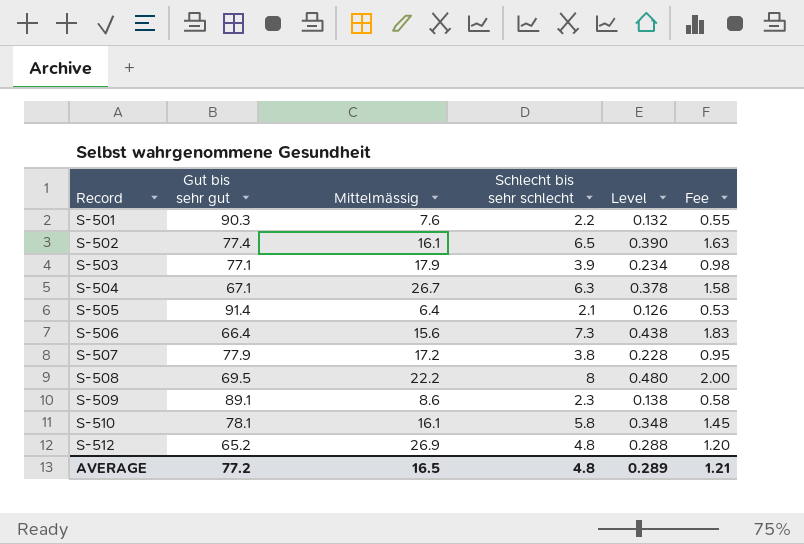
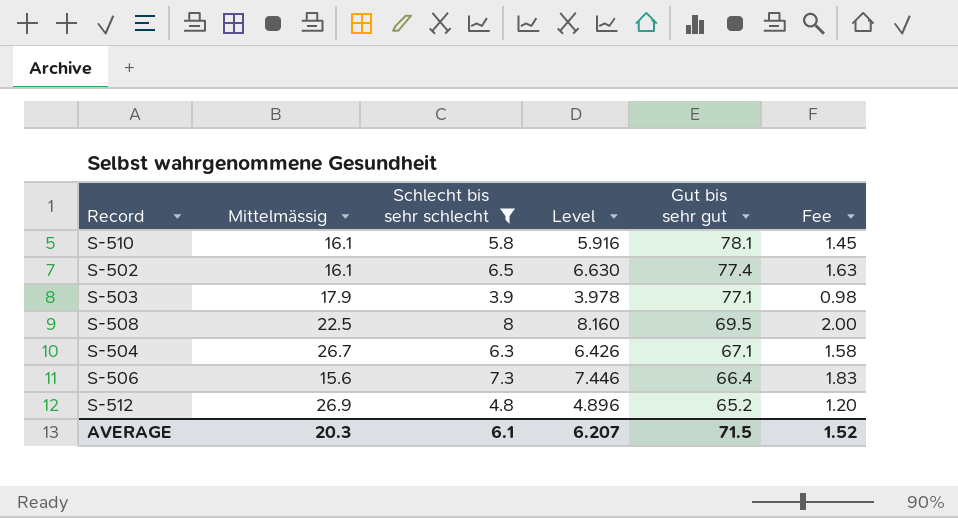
filter: none -> Schlecht bis sehr schlecht >= 3.9
row order: Record ascending -> Gut bis sehr gut descending
column Level | formula: [Schlecht bis sehr schlecht] * 0.06 -> [Schlecht bis sehr schlecht] * 1.02
column Gut bis sehr gut | position: 2 -> 5
S-508 | Mittelmässig: 22.2 -> 22.5
AVERAGE | Mittelmässig: 16.5 -> 20.3
AVERAGE | Schlecht bis sehr schlecht: 4.8 -> 6.1
AVERAGE | Level: 0.289 -> 6.207
AVERAGE | Gut bis sehr gut: 77.2 -> 71.5
AVERAGE | Fee: 1.21 -> 1.52

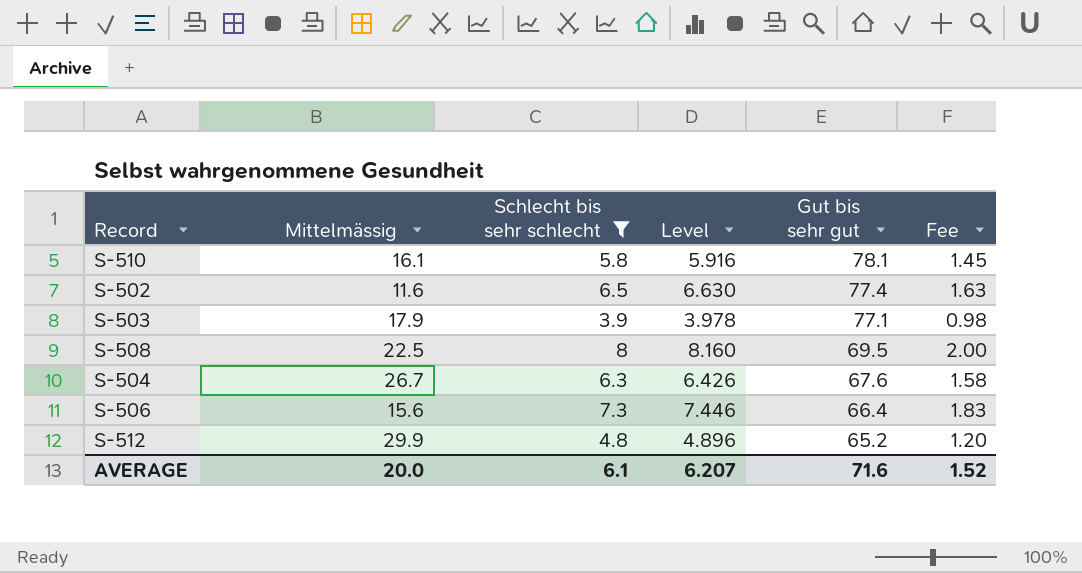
S-502 | Mittelmässig: 16.1 -> 11.6
S-504 | Gut bis sehr gut: 67.1 -> 67.6
S-512 | Mittelmässig: 26.9 -> 29.9
AVERAGE | Mittelmässig: 20.3 -> 20.0
AVERAGE | Gut bis sehr gut: 71.5 -> 71.6

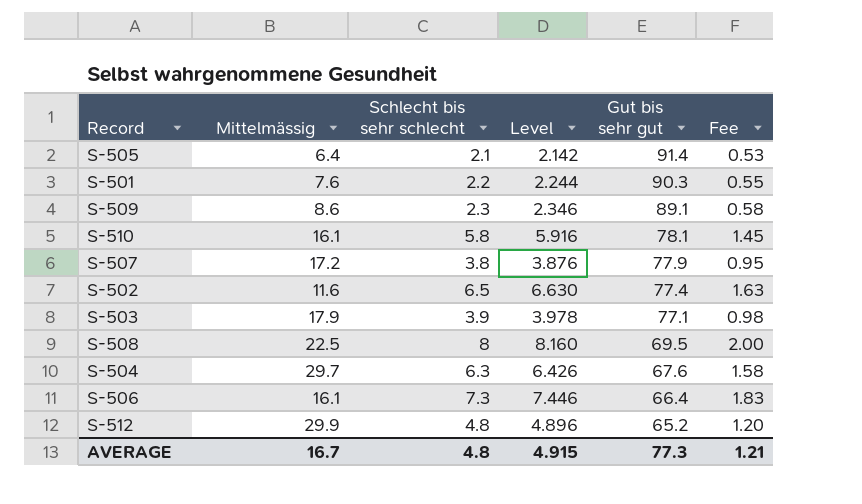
filter: Schlecht bis sehr schlecht >= 3.9 -> none
S-504 | Mittelmässig: 26.7 -> 29.7
S-506 | Mittelmässig: 15.6 -> 16.1
AVERAGE | Mittelmässig: 20.0 -> 16.7
AVERAGE | Schlecht bis sehr schlecht: 6.1 -> 4.8
AVERAGE | Level: 6.207 -> 4.915
AVERAGE | Gut bis sehr gut: 71.6 -> 77.3
AVERAGE | Fee: 1.52 -> 1.21

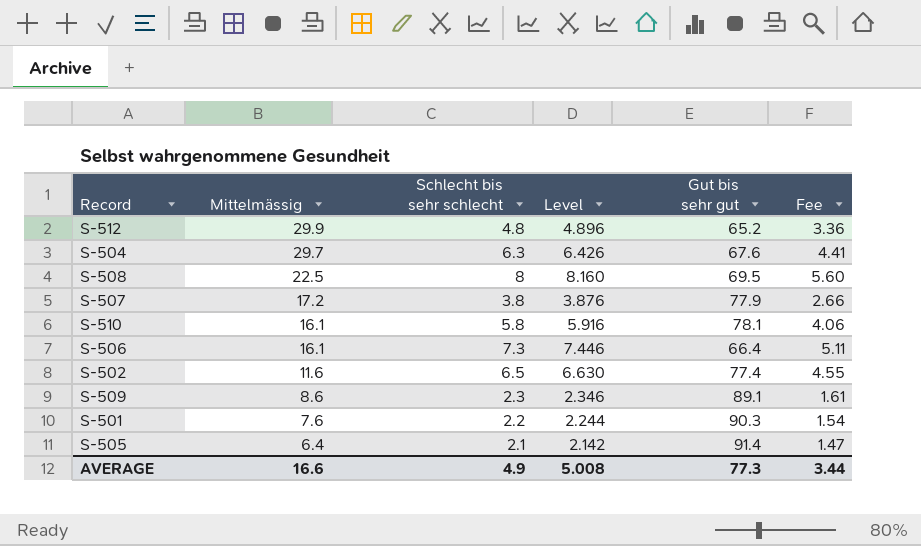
row order: Gut bis sehr gut descending -> Mittelmässig descending
column Fee | formula: [Schlecht bis sehr schlecht] * 0.25 -> [Schlecht bis sehr schlecht] * 0.7
row S-503: 17.9 | 3.9 | 3.978 | 77.1 | 0.98 -> none
AVERAGE | Mittelmässig: 16.7 -> 16.6
AVERAGE | Schlecht bis sehr schlecht: 4.8 -> 4.9
AVERAGE | Level: 4.915 -> 5.008
AVERAGE | Fee: 1.21 -> 3.44

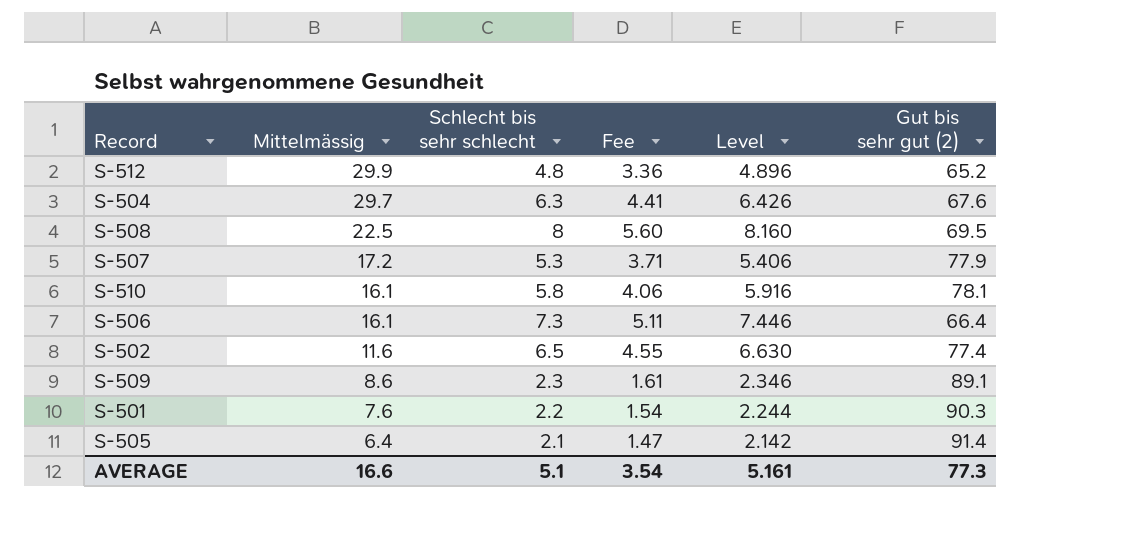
column Fee | position: 6 -> 4
column name: Gut bis sehr gut -> Gut bis sehr gut (2)
S-507 | Schlecht bis sehr schlecht: 3.8 -> 5.3
S-507 | Fee: 2.66 -> 3.71
S-507 | Level: 3.876 -> 5.406
AVERAGE | Schlecht bis sehr schlecht: 4.9 -> 5.1
AVERAGE | Fee: 3.44 -> 3.54
AVERAGE | Level: 5.008 -> 5.161

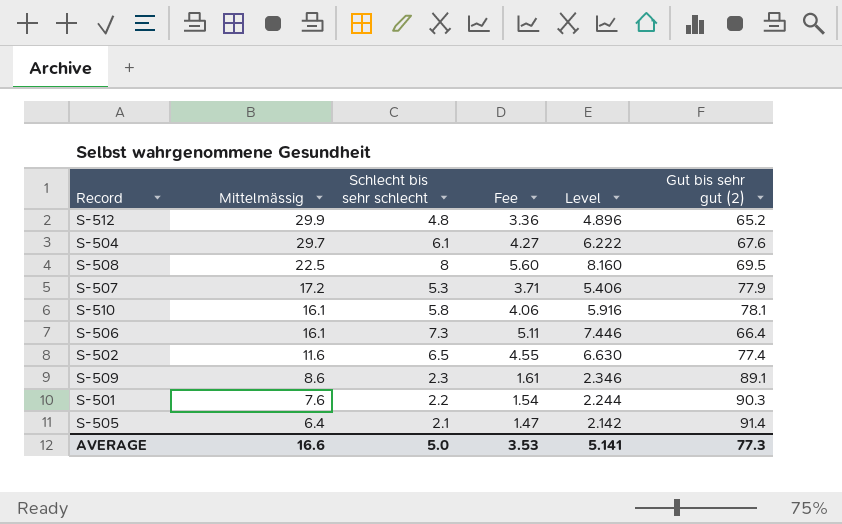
S-504 | Schlecht bis sehr schlecht: 6.3 -> 6.1
S-504 | Fee: 4.41 -> 4.27
S-504 | Level: 6.426 -> 6.222
AVERAGE | Schlecht bis sehr schlecht: 5.1 -> 5.0
AVERAGE | Fee: 3.54 -> 3.53
AVERAGE | Level: 5.161 -> 5.141

